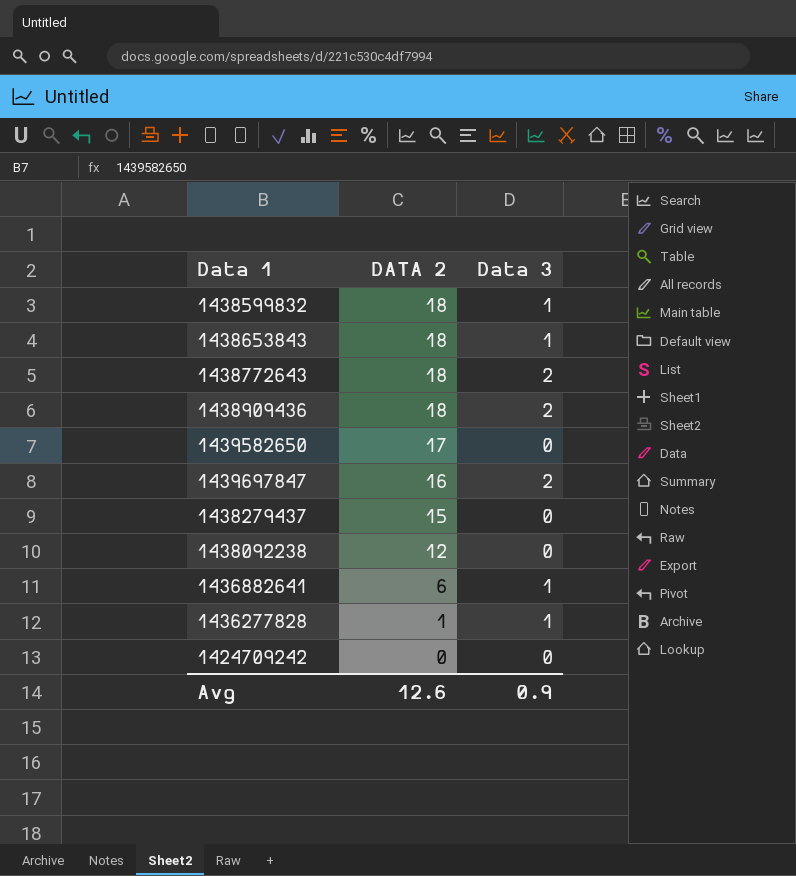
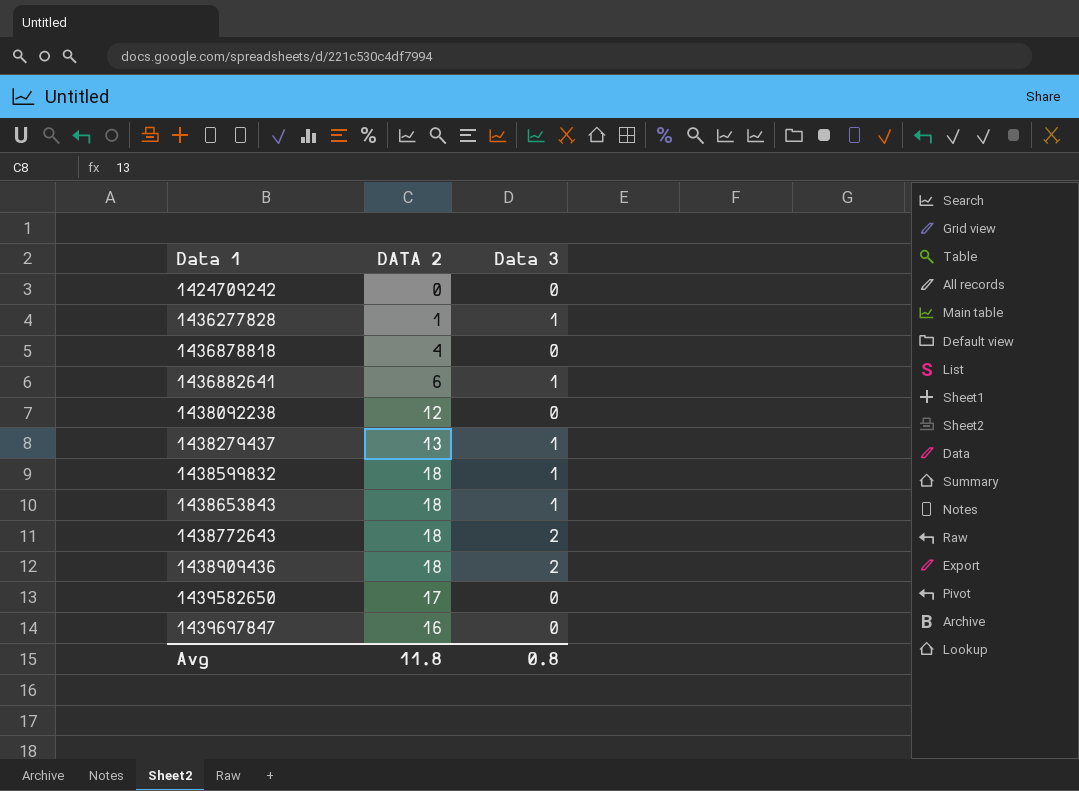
row order: DATA 2 descending -> Data 1 ascending
row 1436878818: none -> 4 | 0
1438279437 | DATA 2: 15 -> 13
1438279437 | Data 3: 0 -> 1
1439697847 | Data 3: 2 -> 0
Avg | DATA 2: 12.6 -> 11.8
Avg | Data 3: 0.9 -> 0.8

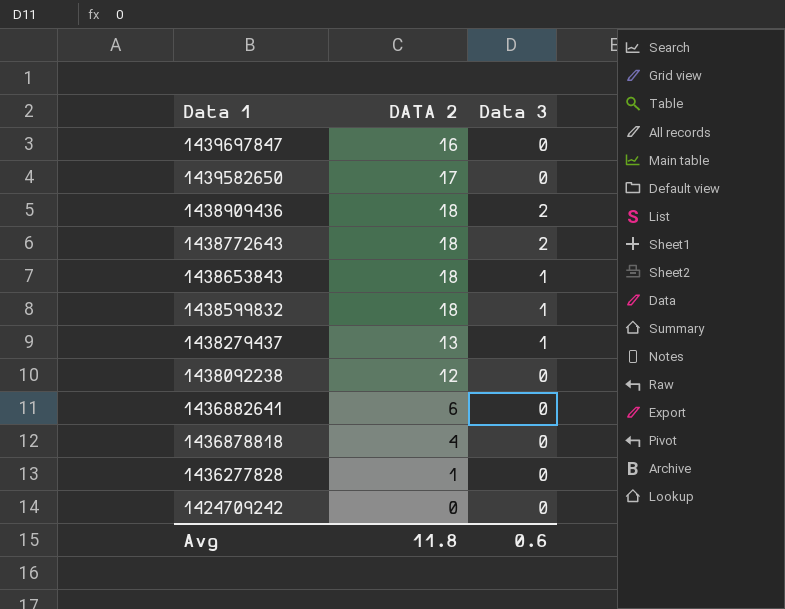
row order: Data 1 ascending -> Data 1 descending
1436882641 | Data 3: 1 -> 0
1436277828 | Data 3: 1 -> 0
Avg | Data 3: 0.8 -> 0.6

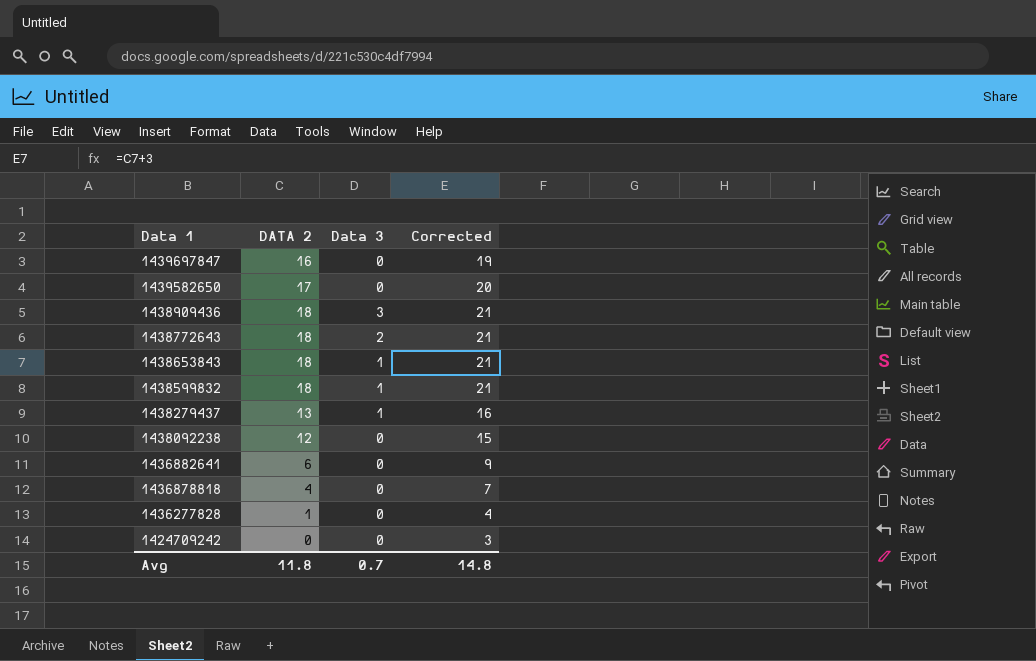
column Corrected | formula: none -> [DATA 2] + 3
1438909436 | Data 3: 2 -> 3
Avg | Data 3: 0.6 -> 0.7

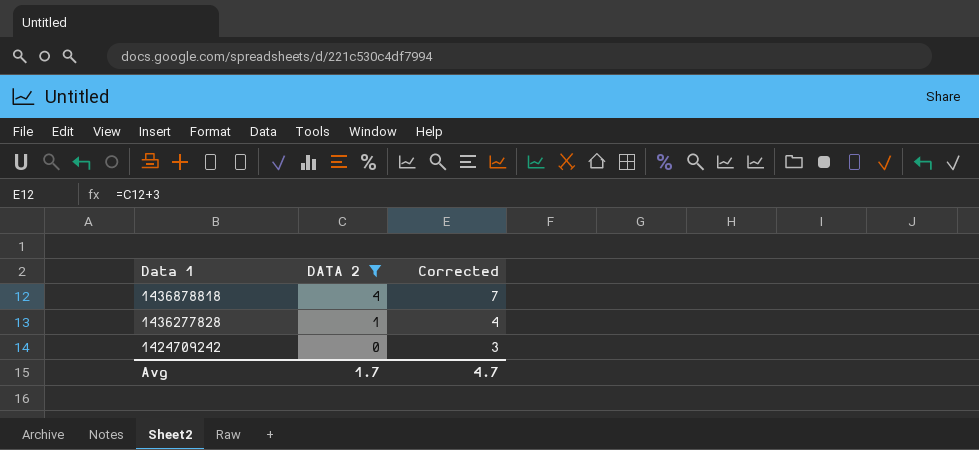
filter: none -> DATA 2 <= 4
column Data 3 | position: 3 -> none
Avg | DATA 2: 11.8 -> 1.7
Avg | Corrected: 14.8 -> 4.7

